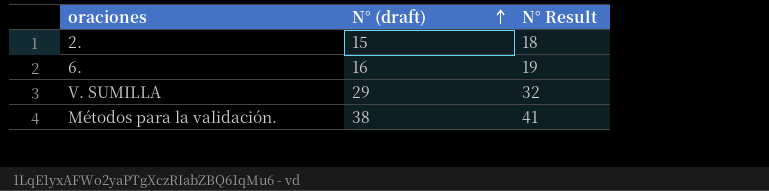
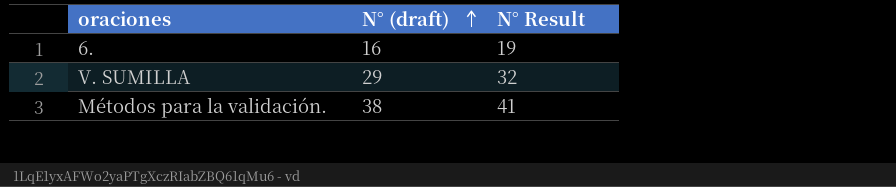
row 2.: 15 | 18 -> none

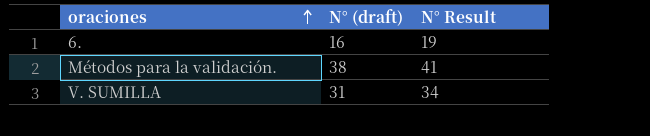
row order: N° (draft) ascending -> oraciones ascending
V. SUMILLA | N° (draft): 29 -> 31
V. SUMILLA | N° Result: 32 -> 34

